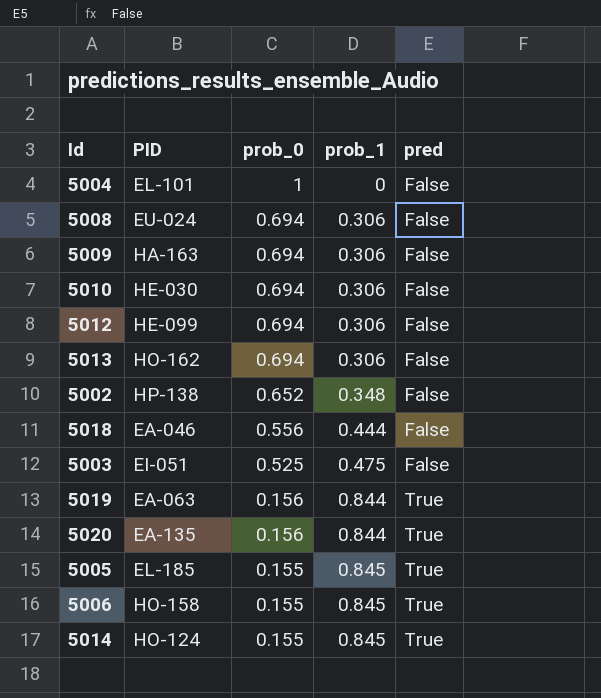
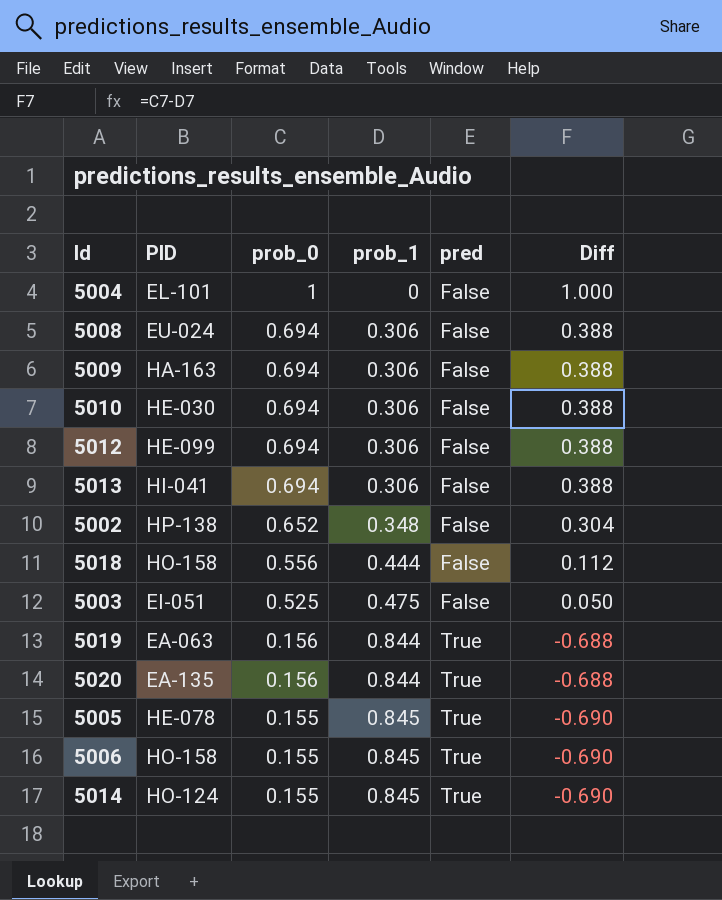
column Diff | formula: none -> [prob_0] - [prob_1]
5013 | PID: HO-162 -> HI-041
5018 | PID: EA-046 -> HO-158
5005 | PID: EL-185 -> HE-078

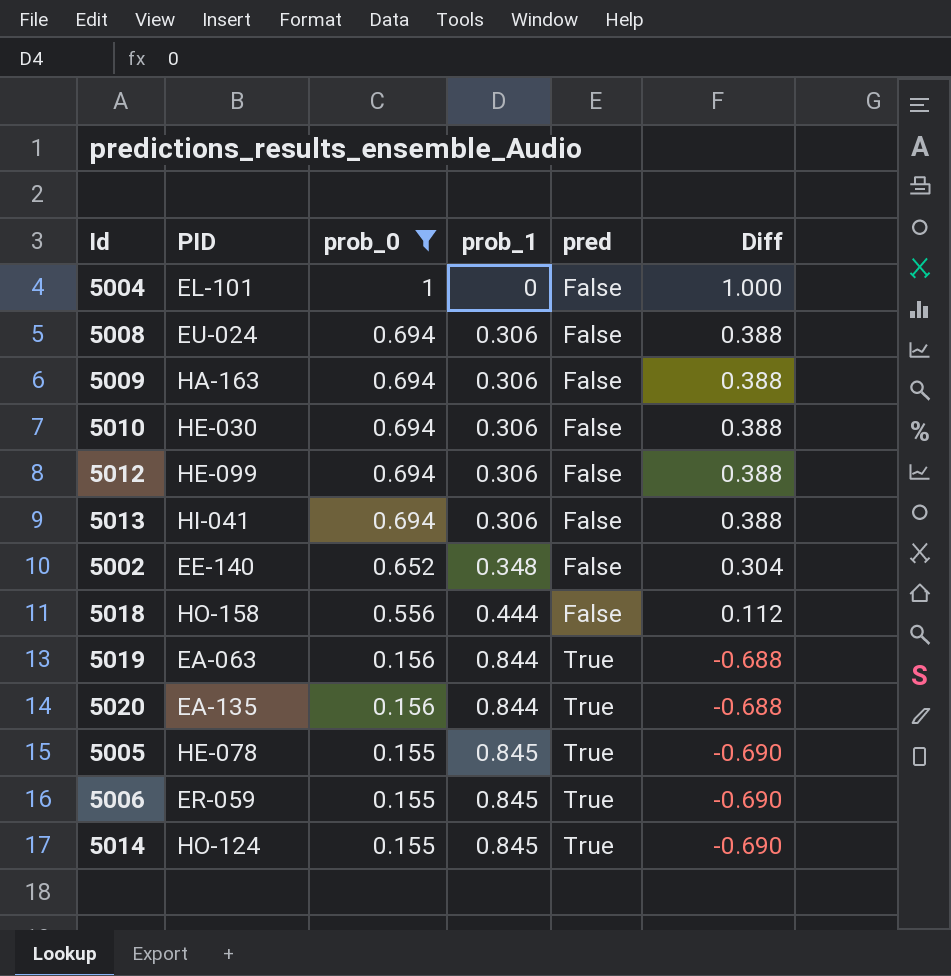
filter: none -> prob_0 != 0.525
5002 | PID: HP-138 -> EE-140
5006 | PID: HO-158 -> ER-059

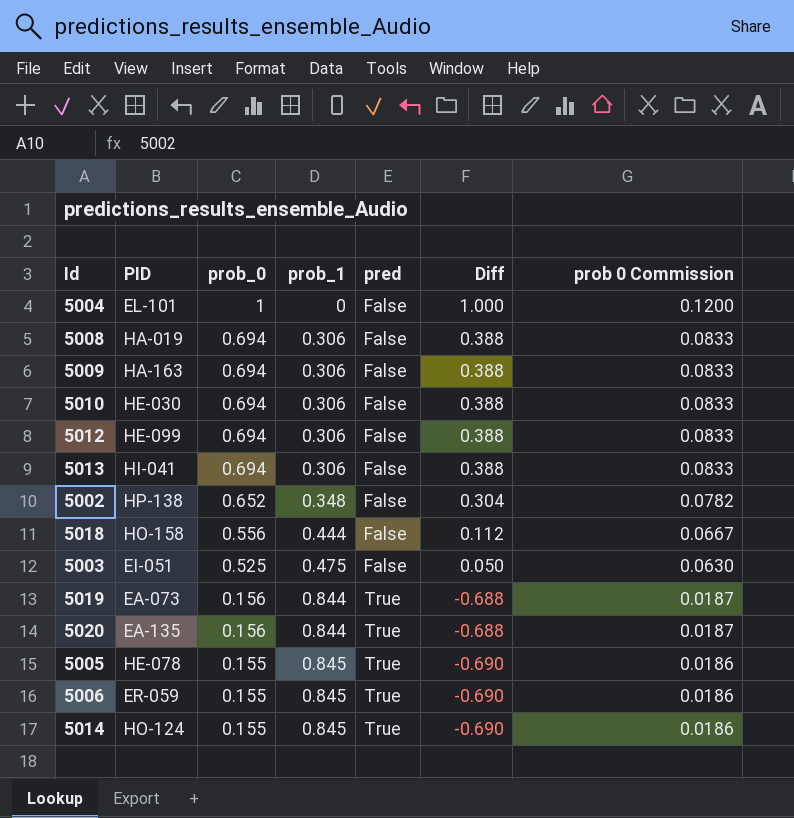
filter: prob_0 != 0.525 -> none
column prob 0 Commission | formula: none -> [prob_0] * 0.12
5008 | PID: EU-024 -> HA-019
5002 | PID: EE-140 -> HP-138
5019 | PID: EA-063 -> EA-073

